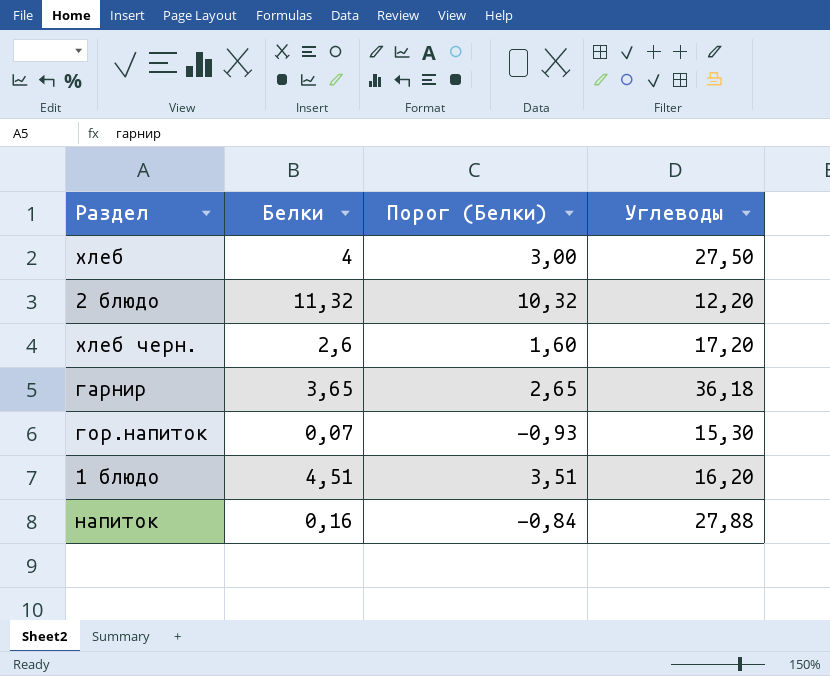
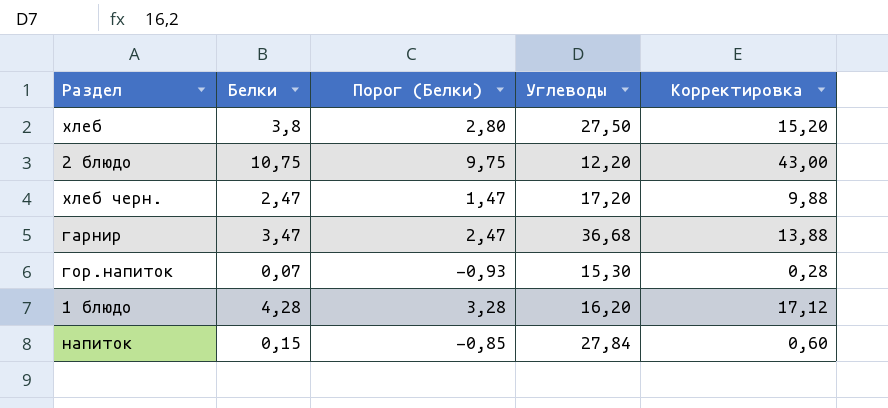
column Корректировка | formula: none -> [Белки] * 4
хлеб | Белки: 4 -> 3,8
хлеб | Порог (Белки): 3,00 -> 2,80
2 блюдо | Белки: 11,32 -> 10,75
2 блюдо | Порог (Белки): 10,32 -> 9,75
хлеб черн. | Белки: 2,6 -> 2,47
хлеб черн. | Порог (Белки): 1,60 -> 1,47
гарнир | Белки: 3,65 -> 3,47
гарнир | Порог (Белки): 2,65 -> 2,47
гарнир | Углеводы: 36,18 -> 36,68
1 блюдо | Белки: 4,51 -> 4,28
1 блюдо | Порог (Белки): 3,51 -> 3,28
напиток | Белки: 0,16 -> 0,15
напиток | Порог (Белки): -0,84 -> -0,85
напиток | Углеводы: 27,88 -> 27,84

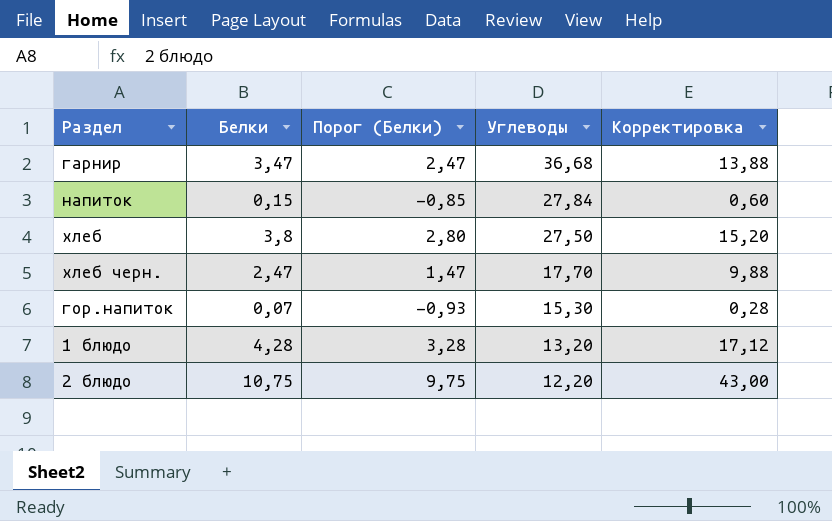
row order: none -> Углеводы descending
хлеб черн. | Углеводы: 17,20 -> 17,70
1 блюдо | Углеводы: 16,20 -> 13,20

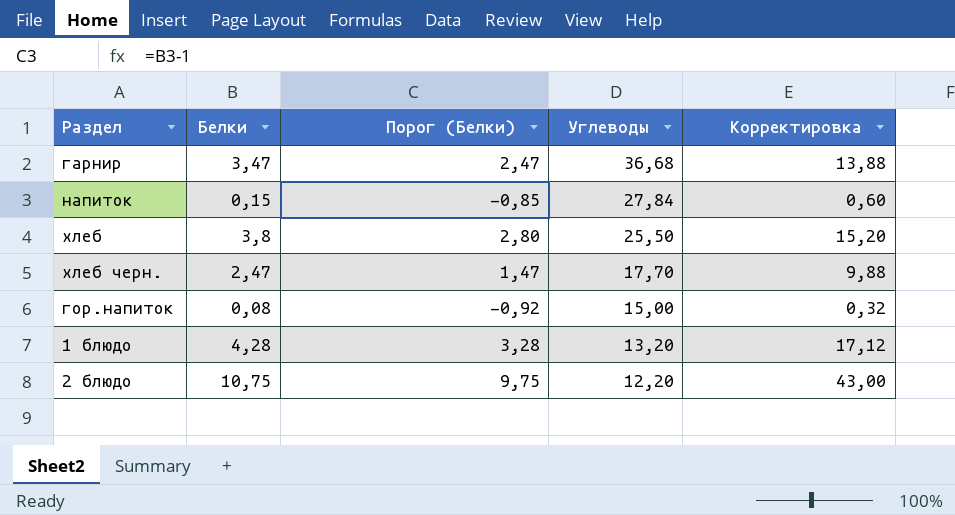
хлеб | Углеводы: 27,50 -> 25,50
гор.напиток | Белки: 0,07 -> 0,08
гор.напиток | Порог (Белки): -0,93 -> -0,92
гор.напиток | Углеводы: 15,30 -> 15,00
гор.напиток | Корректировка: 0,28 -> 0,32

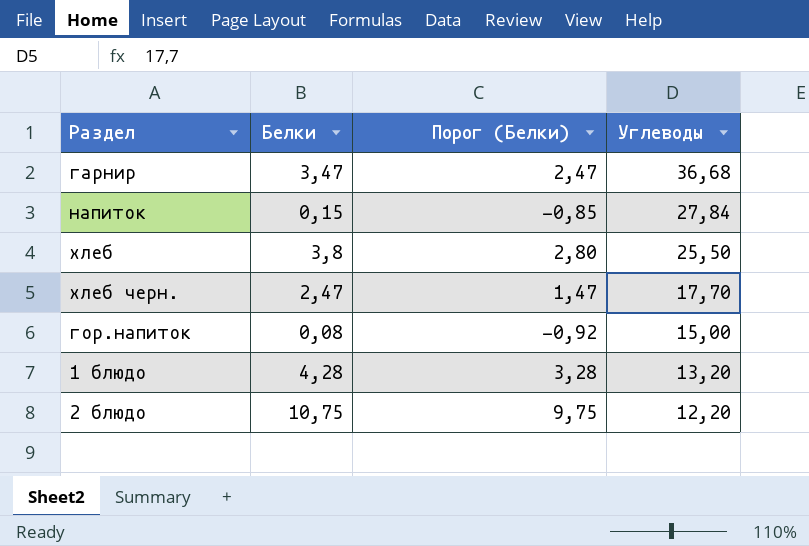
column Корректировка | formula: [Белки] * 4 -> none

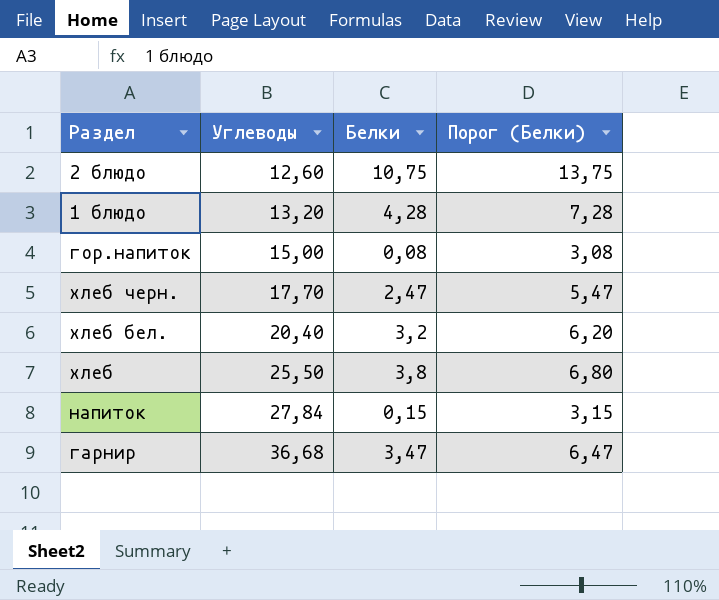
row order: Углеводы descending -> Углеводы ascending
column Углеводы | position: 4 -> 2
column Порог (Белки) | formula: [Белки] - 1 -> [Белки] + 3
2 блюдо | Углеводы: 12,20 -> 12,60
row хлеб бел.: none -> 20,40 | 3,2 | 6,20

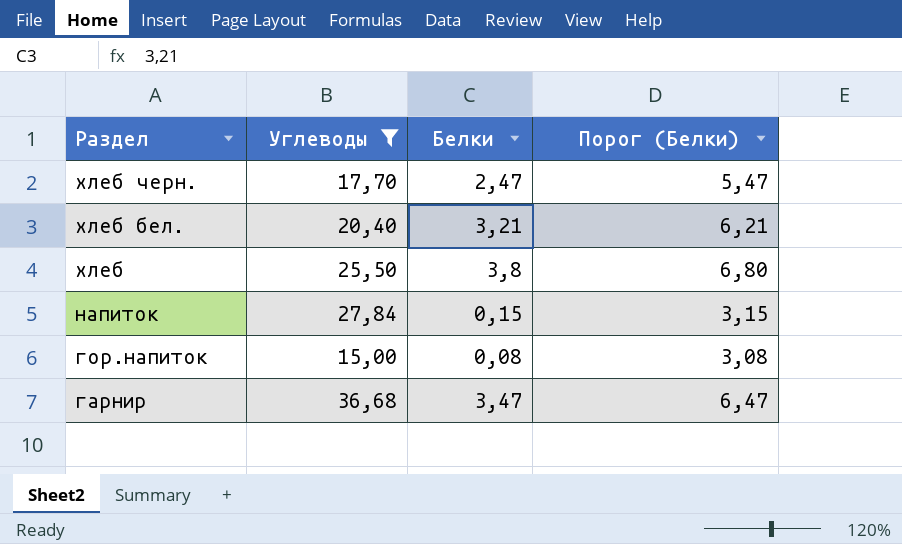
filter: none -> Углеводы >= 15,00
row order: Углеводы ascending -> Раздел descending
хлеб бел. | Белки: 3,2 -> 3,21
хлеб бел. | Порог (Белки): 6,20 -> 6,21

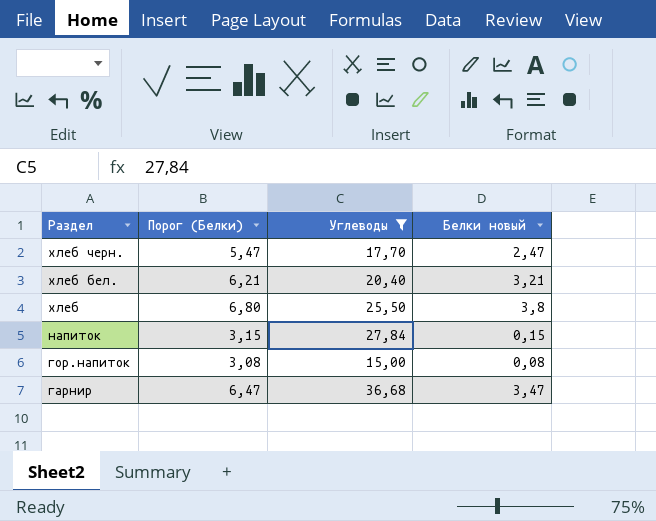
column Порог (Белки) | position: 4 -> 2
column name: Белки -> Белки новый

